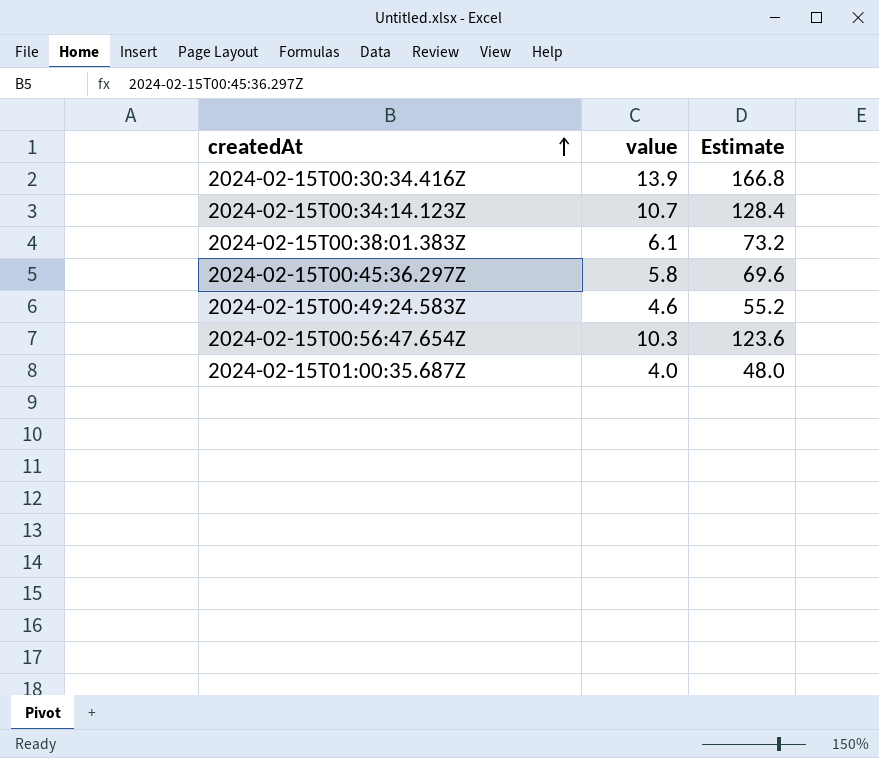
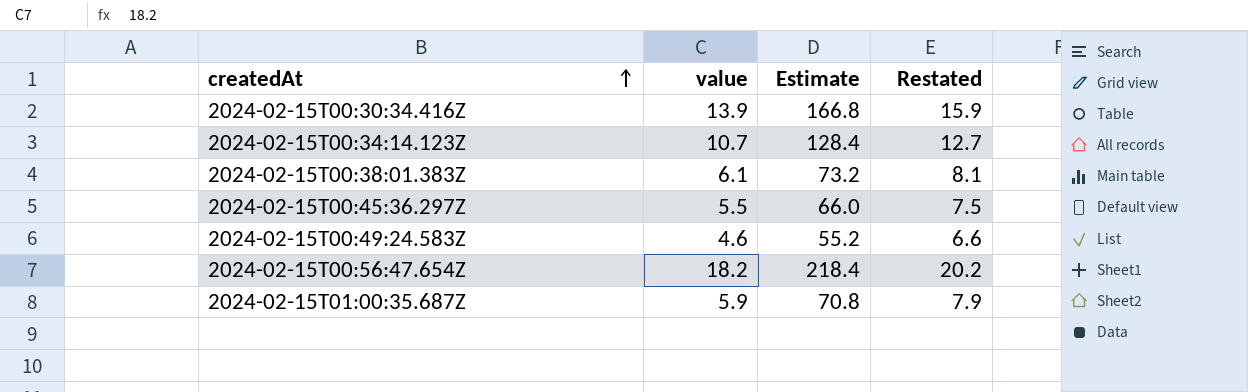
column Restated | formula: none -> [value] + 2
2024-02-15T00:45:36.297Z | value: 5.8 -> 5.5
2024-02-15T00:45:36.297Z | Estimate: 69.6 -> 66.0
2024-02-15T00:56:47.654Z | value: 10.3 -> 18.2
2024-02-15T00:56:47.654Z | Estimate: 123.6 -> 218.4
2024-02-15T01:00:35.687Z | value: 4.0 -> 5.9
2024-02-15T01:00:35.687Z | Estimate: 48.0 -> 70.8

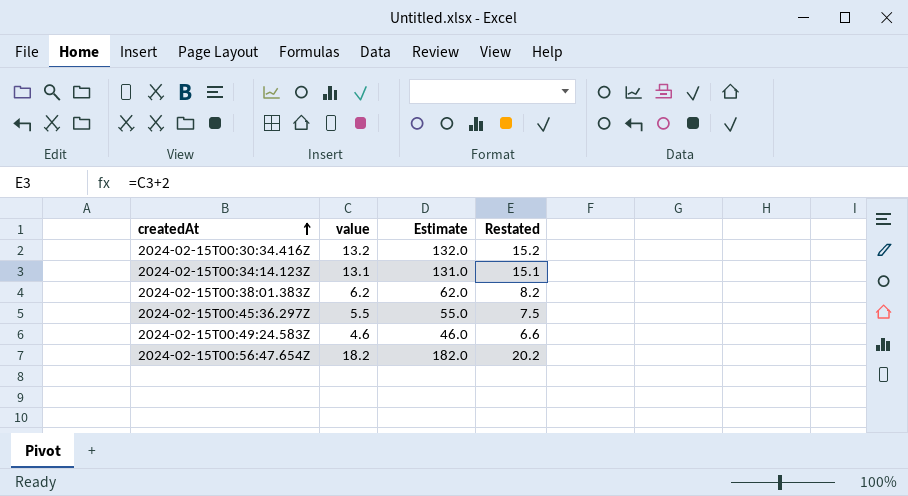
column Estimate | formula: [value] * 12 -> [value] * 10
row 2024-02-15T01:00:35.687Z: 5.9 | 70.8 | 7.9 -> none
2024-02-15T00:30:34.416Z | value: 13.9 -> 13.2
2024-02-15T00:30:34.416Z | Restated: 15.9 -> 15.2
2024-02-15T00:34:14.123Z | value: 10.7 -> 13.1
2024-02-15T00:34:14.123Z | Restated: 12.7 -> 15.1
2024-02-15T00:38:01.383Z | value: 6.1 -> 6.2
2024-02-15T00:38:01.383Z | Restated: 8.1 -> 8.2

